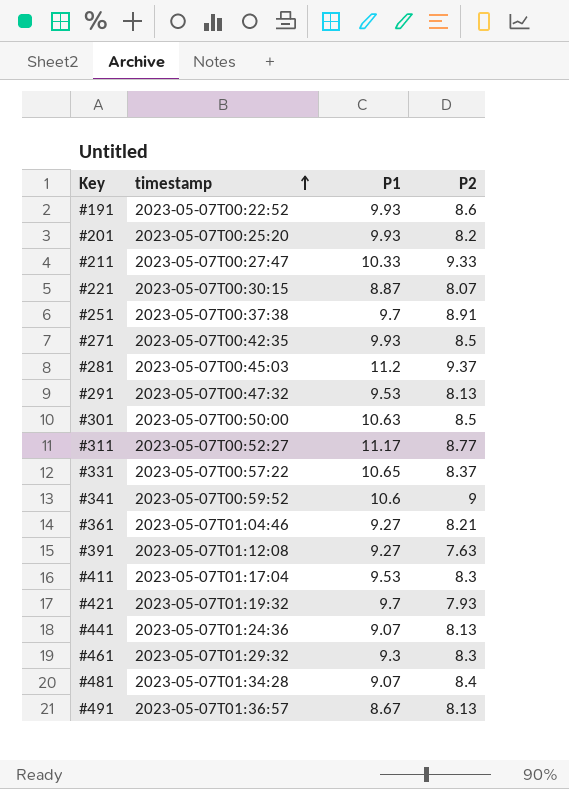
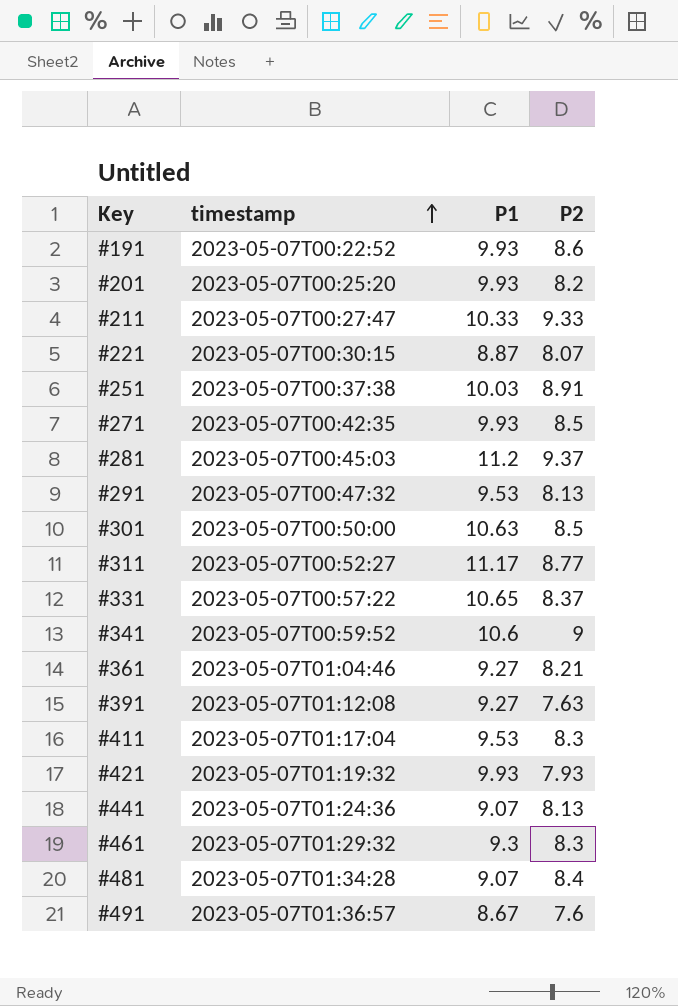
#251 | P1: 9.7 -> 10.03
#421 | P1: 9.7 -> 9.93
#491 | P2: 8.13 -> 7.6

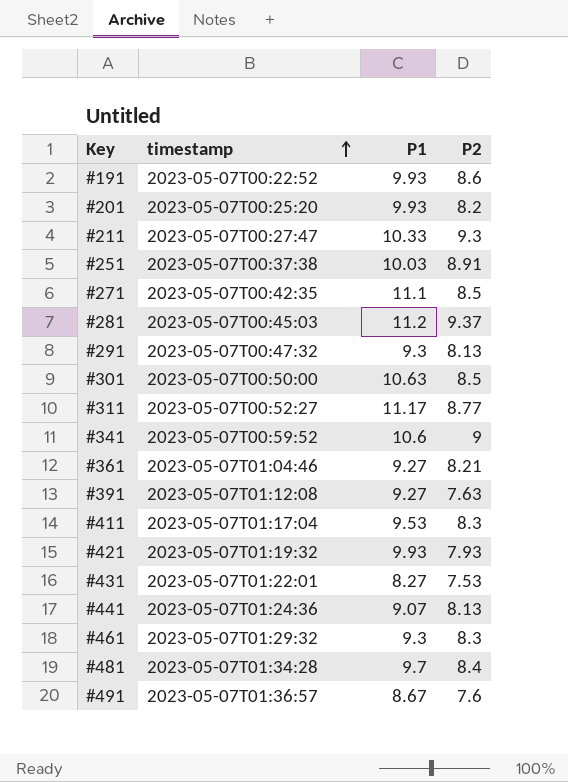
row #221: 2023-05-07T00:30:15 | 8.87 | 8.07 -> none
row #331: 2023-05-07T00:57:22 | 10.65 | 8.37 -> none
#211 | P2: 9.33 -> 9.3
#271 | P1: 9.93 -> 11.1
#291 | P1: 9.53 -> 9.3
row #431: none -> 2023-05-07T01:22:01 | 8.27 | 7.53
#481 | P1: 9.07 -> 9.7

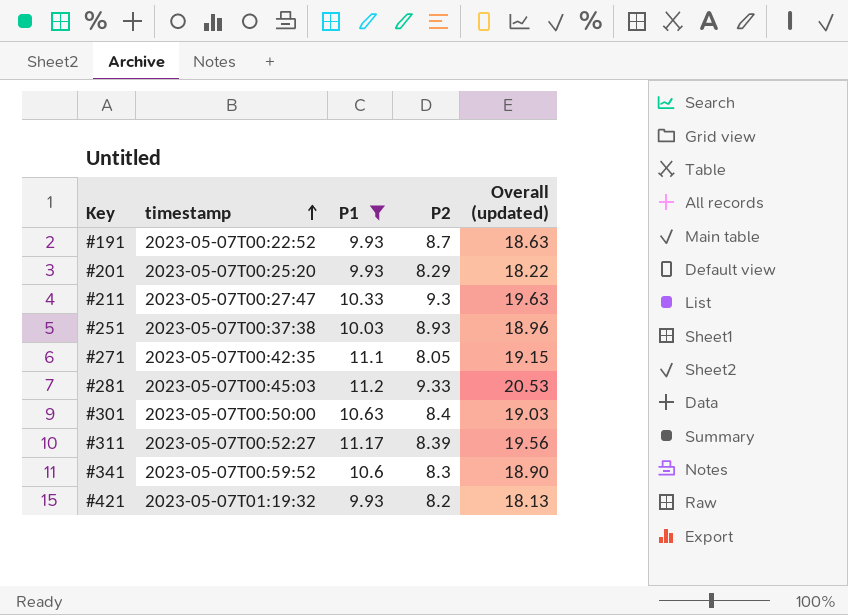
filter: none -> P1 >= 9.93
column Overall (updated) | formula: none -> [P1] + [P2]
#191 | P2: 8.6 -> 8.7
#201 | P2: 8.2 -> 8.29
#251 | P2: 8.91 -> 8.93
#271 | P2: 8.5 -> 8.05
#281 | P2: 9.37 -> 9.33
#301 | P2: 8.5 -> 8.4
#311 | P2: 8.77 -> 8.39
#341 | P2: 9 -> 8.3
#421 | P2: 7.93 -> 8.2

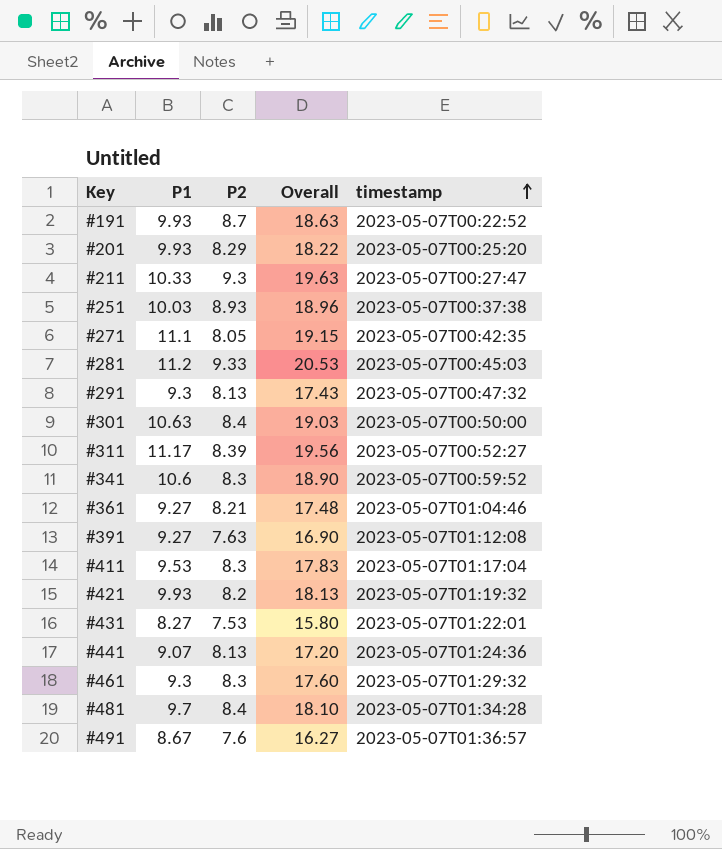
filter: P1 >= 9.93 -> none
column name: Overall (updated) -> Overall
column timestamp | position: 2 -> 5

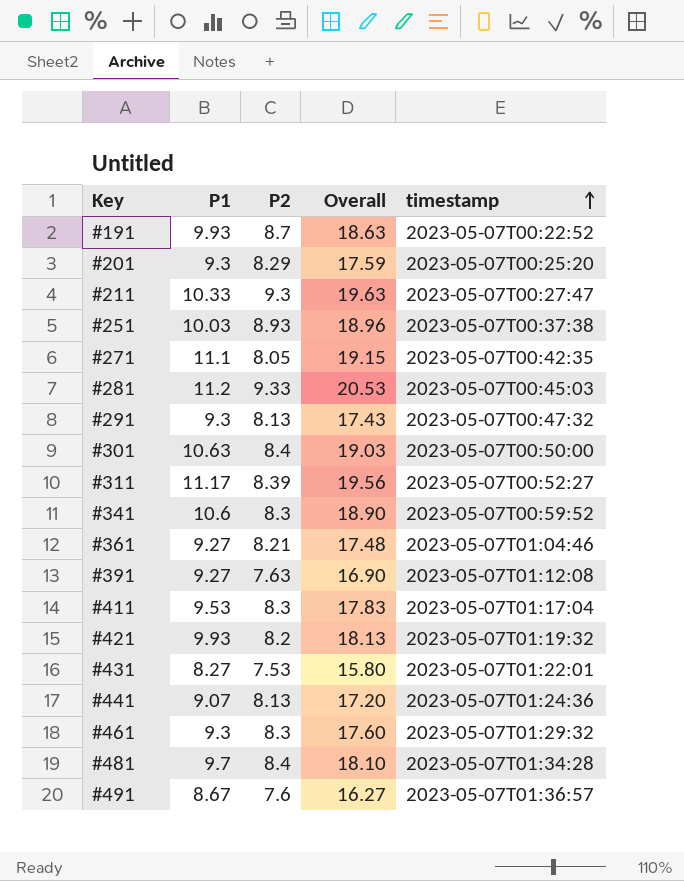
#201 | P1: 9.93 -> 9.3
#201 | Overall: 18.22 -> 17.59

